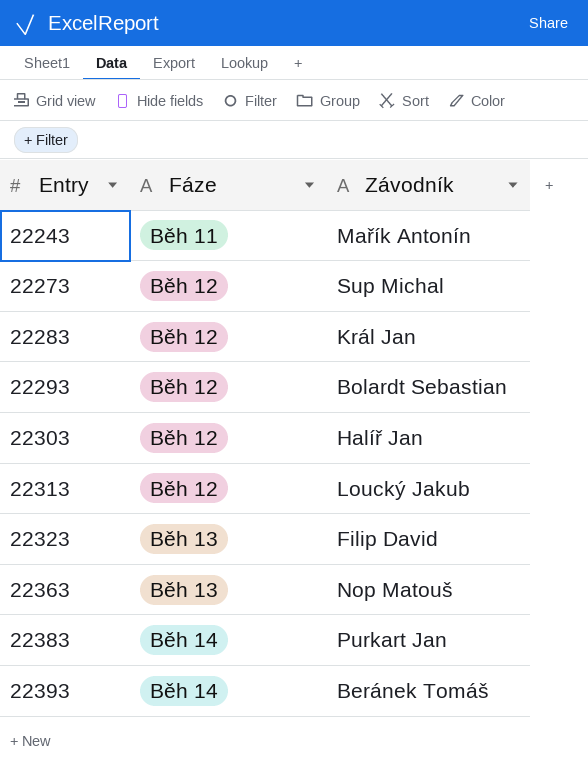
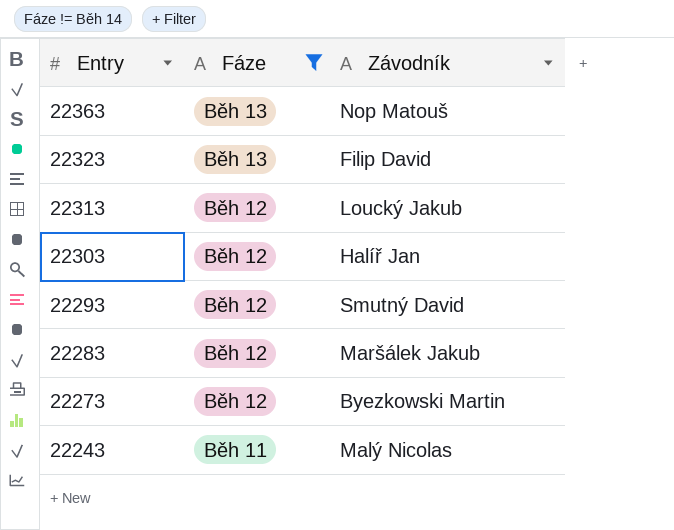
filter: none -> Fáze != Běh 14
row order: Entry ascending -> Entry descending
22293 | Závodník: Bolardt Sebastian -> Smutný David
22283 | Závodník: Král Jan -> Maršálek Jakub
22273 | Závodník: Sup Michal -> Byezkowski Martin
22243 | Závodník: Mařík Antonín -> Malý Nicolas

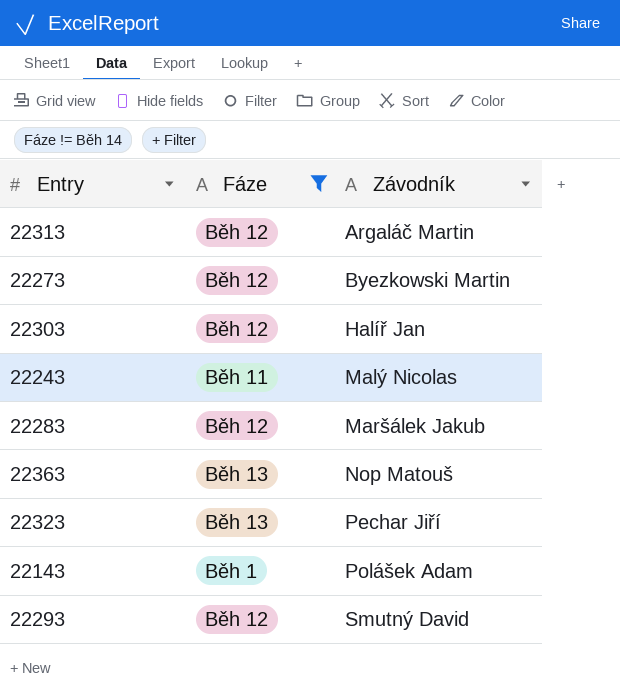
row order: Entry descending -> Závodník ascending
22313 | Závodník: Loucký Jakub -> Argaláč Martin
22323 | Závodník: Filip David -> Pechar Jiří
row 22143: none -> Běh 1 | Polášek Adam

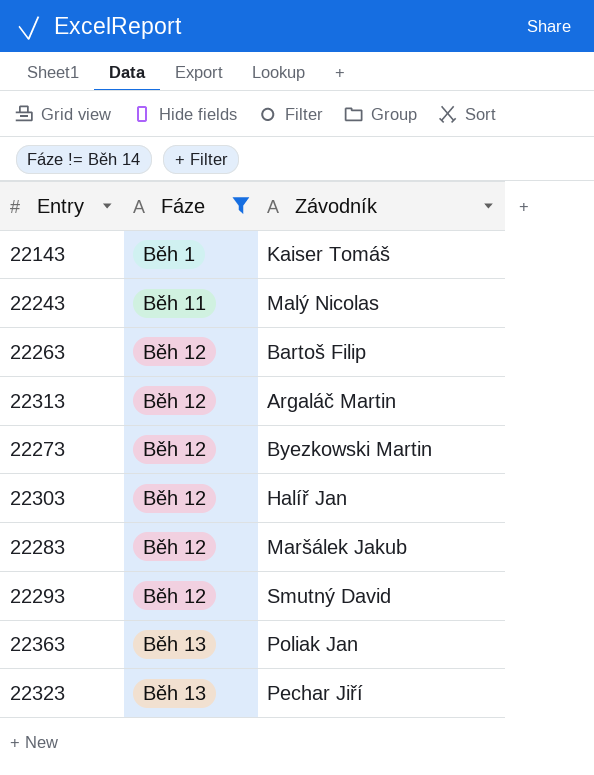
row order: Závodník ascending -> Fáze ascending
22143 | Závodník: Polášek Adam -> Kaiser Tomáš
row 22263: none -> Běh 12 | Bartoš Filip
22363 | Závodník: Nop Matouš -> Poliak Jan

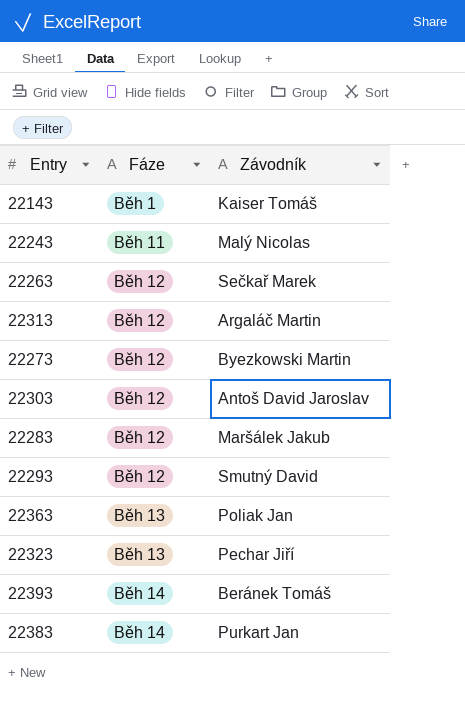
filter: Fáze != Běh 14 -> none
22263 | Závodník: Bartoš Filip -> Sečkař Marek
22303 | Závodník: Halíř Jan -> Antoš David Jaroslav

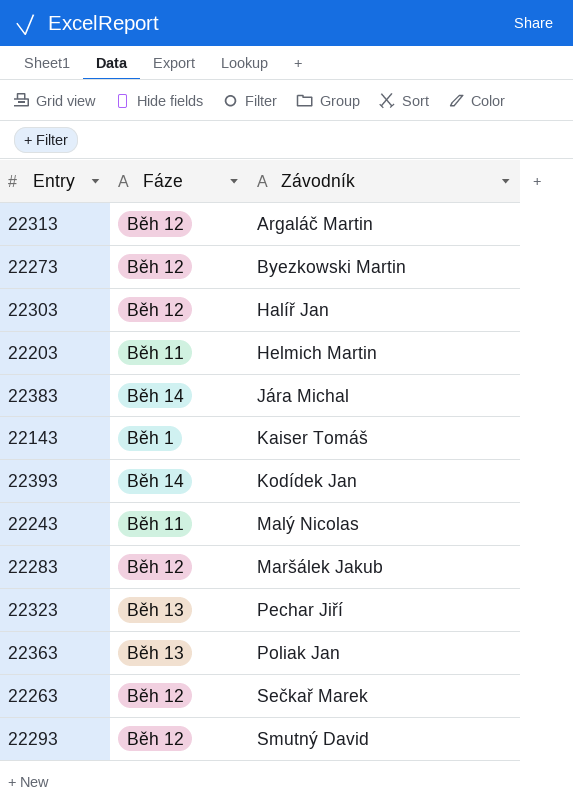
row order: Fáze ascending -> Závodník ascending
22303 | Závodník: Antoš David Jaroslav -> Halíř Jan
row 22203: none -> Běh 11 | Helmich Martin
22383 | Závodník: Purkart Jan -> Jára Michal
22393 | Závodník: Beránek Tomáš -> Kodídek Jan

